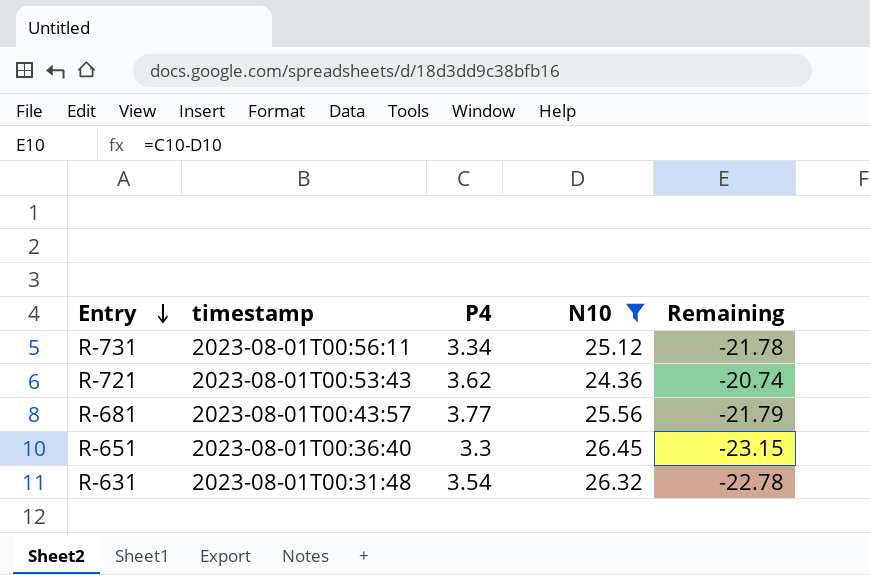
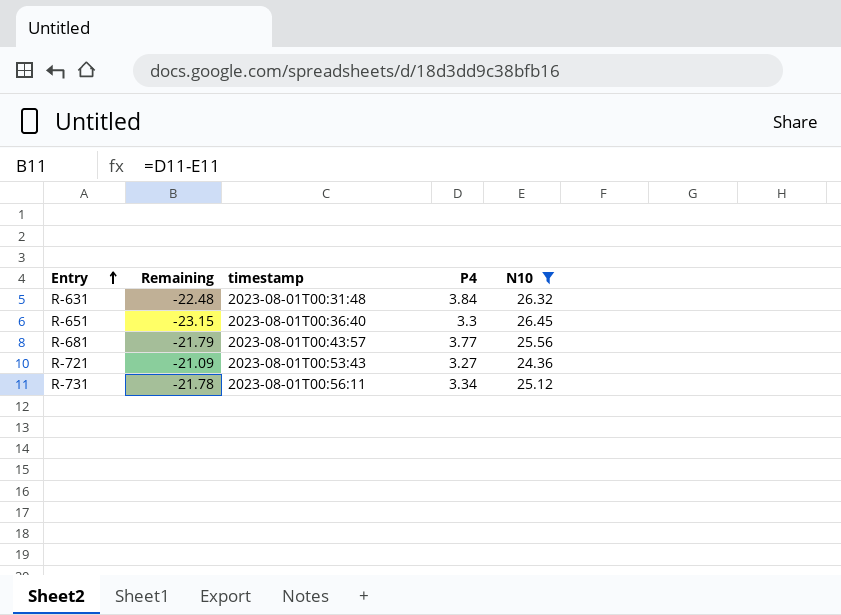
row order: Entry descending -> Entry ascending
column Remaining | position: 5 -> 2
R-631 | Remaining: -22.78 -> -22.48
R-631 | P4: 3.54 -> 3.84
R-721 | Remaining: -20.74 -> -21.09
R-721 | P4: 3.62 -> 3.27

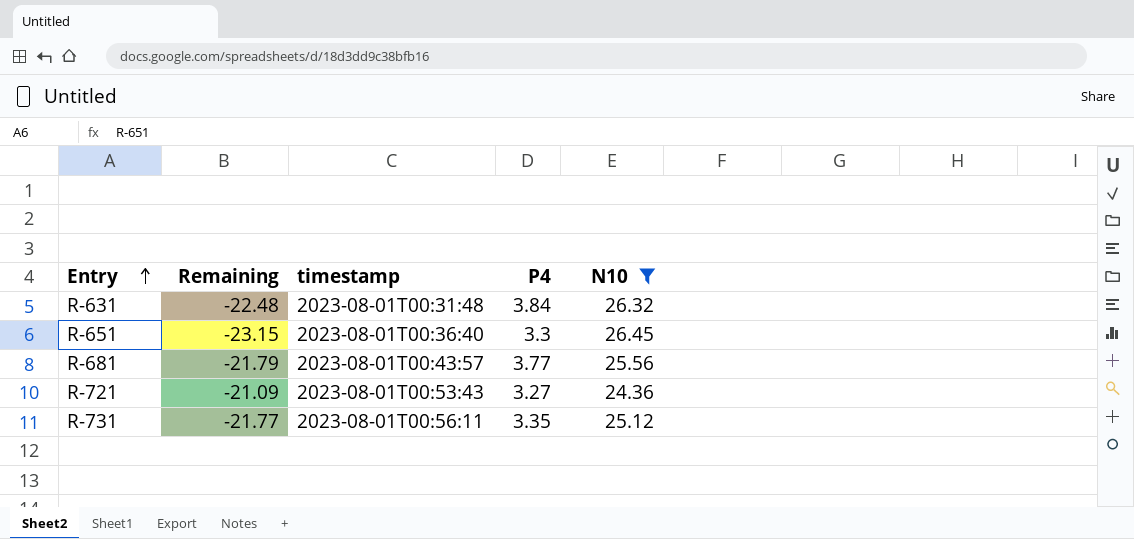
R-731 | Remaining: -21.78 -> -21.77
R-731 | P4: 3.34 -> 3.35

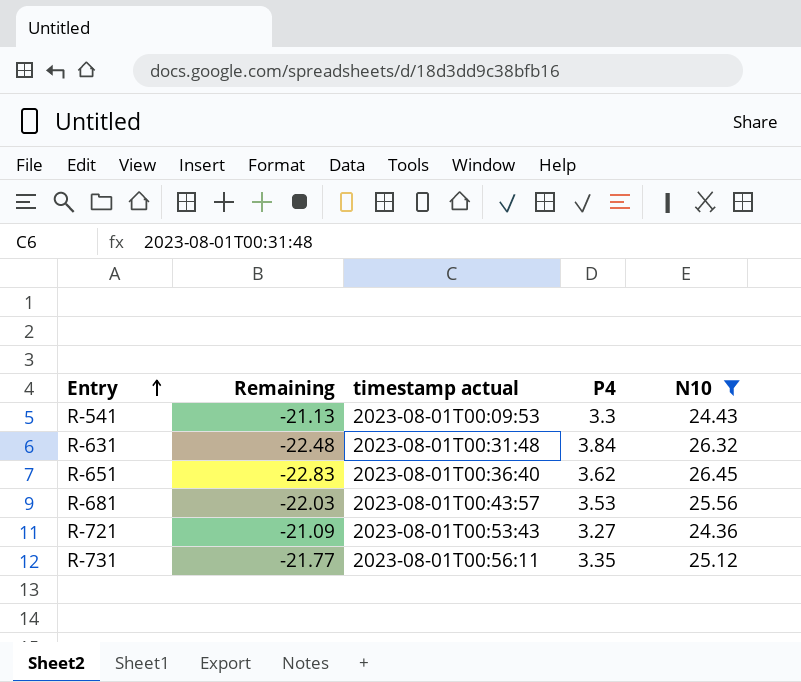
column name: timestamp -> timestamp actual
row R-541: none -> -21.13 | 2023-08-01T00:09:53 | 3.3 | 24.43
R-651 | Remaining: -23.15 -> -22.83
R-651 | P4: 3.3 -> 3.62
R-681 | Remaining: -21.79 -> -22.03
R-681 | P4: 3.77 -> 3.53

